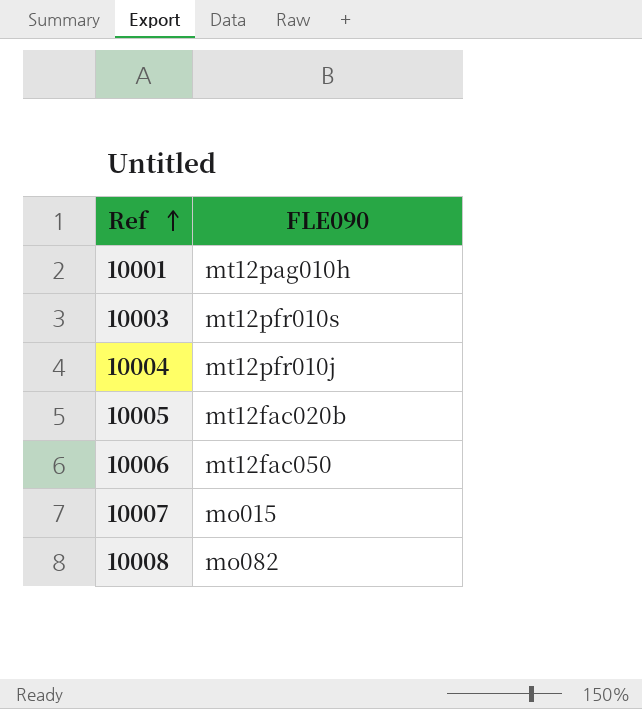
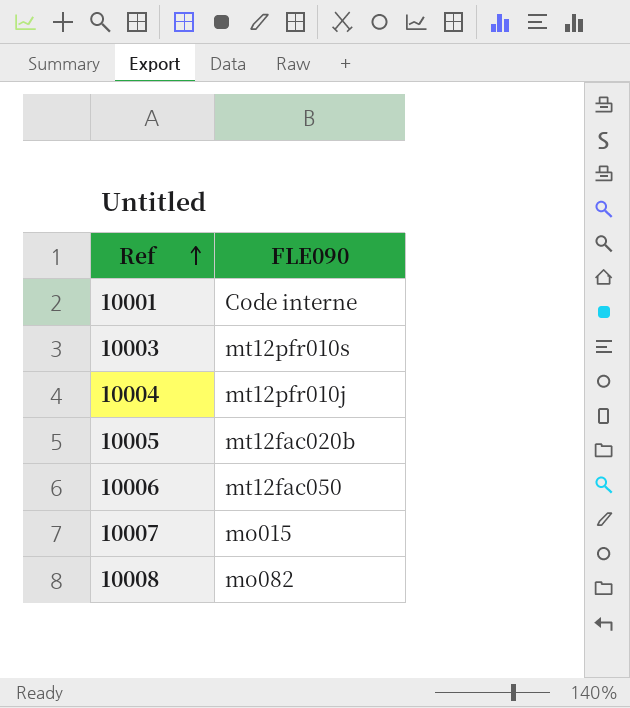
10001 | FLE090: mt12pag010h -> Code interne

